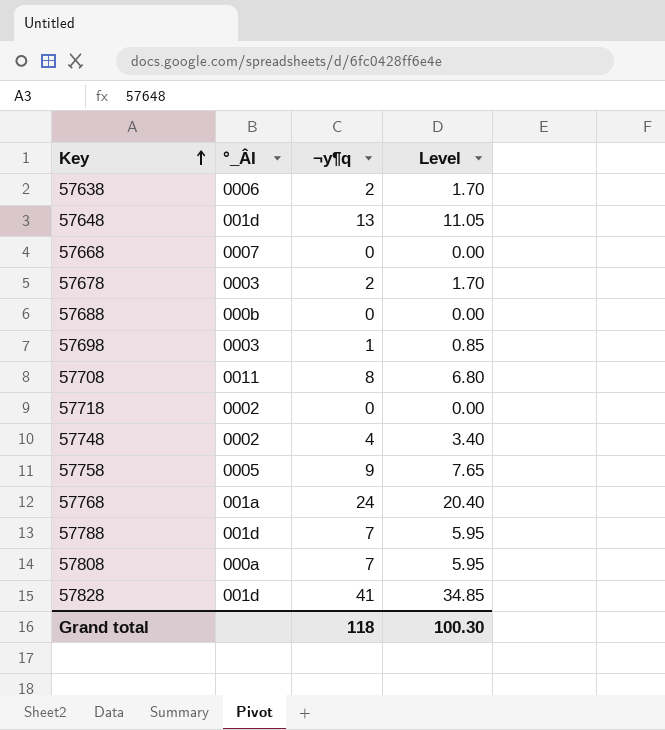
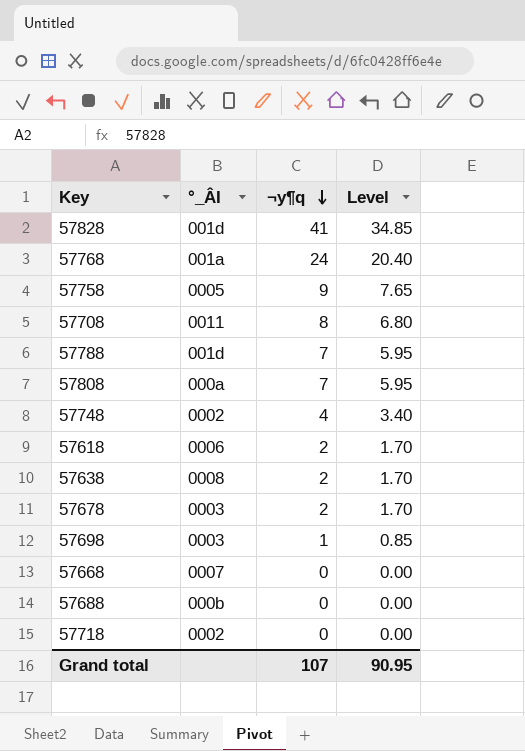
row order: Key ascending -> ¬y¶q descending
row 57648: 001d | 13 | 11.05 -> none
row 57618: none -> 0006 | 2 | 1.70
57638 | °_ÂI: 0006 -> 0008
Grand total | ¬y¶q: 118 -> 107
Grand total | Level: 100.30 -> 90.95

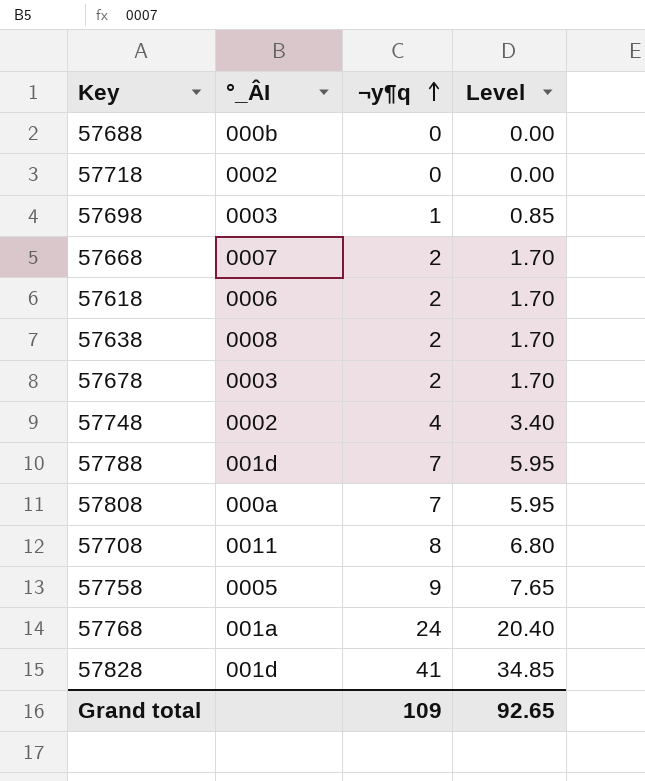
row order: ¬y¶q descending -> ¬y¶q ascending
57668 | ¬y¶q: 0 -> 2
57668 | Level: 0.00 -> 1.70
Grand total | ¬y¶q: 107 -> 109
Grand total | Level: 90.95 -> 92.65

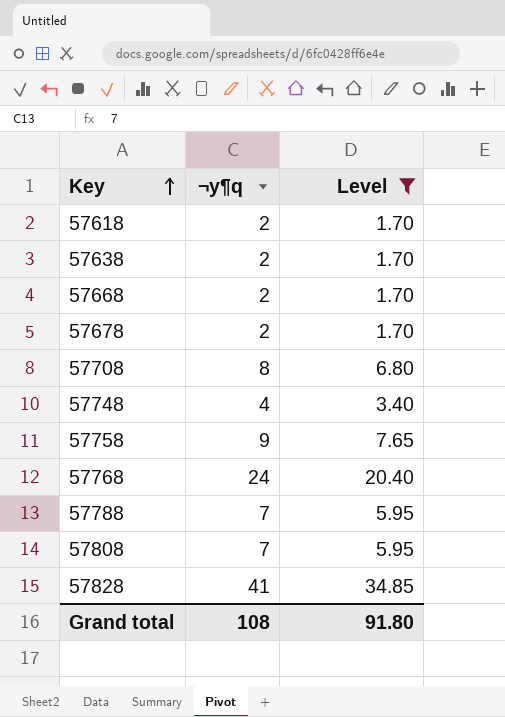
filter: none -> Level >= 1.70
row order: ¬y¶q ascending -> Key ascending
column °_ÂI | position: 2 -> none
Grand total | ¬y¶q: 109 -> 108
Grand total | Level: 92.65 -> 91.80

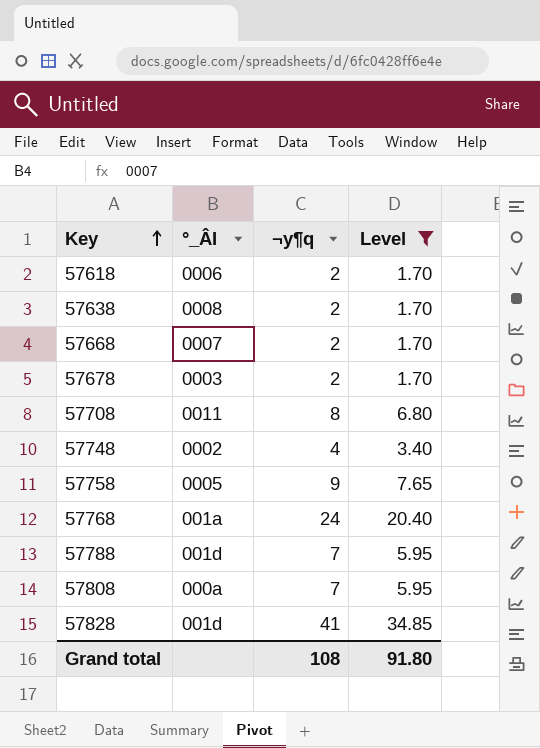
column °_ÂI | position: none -> 2

